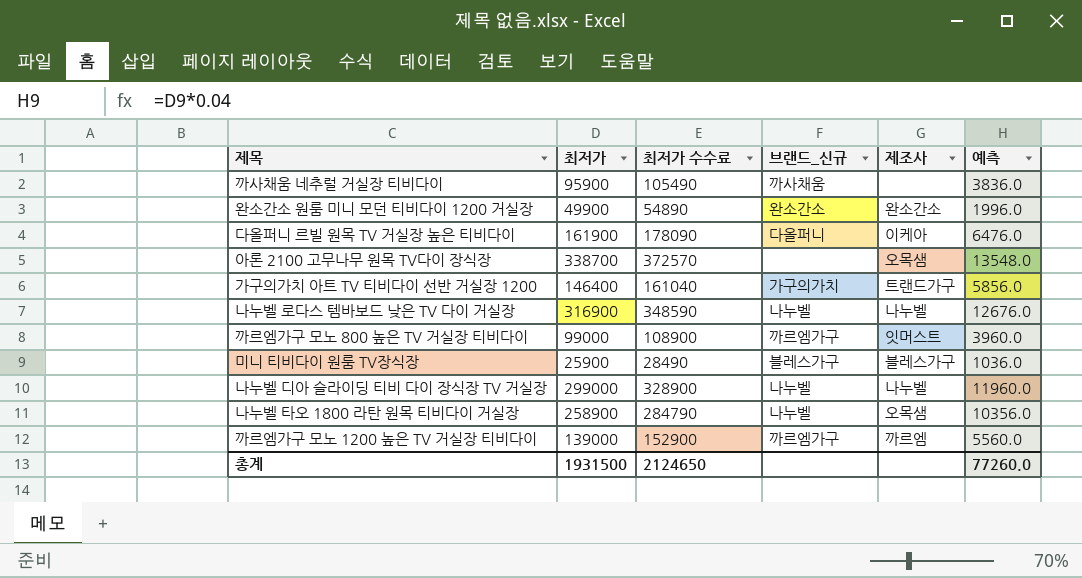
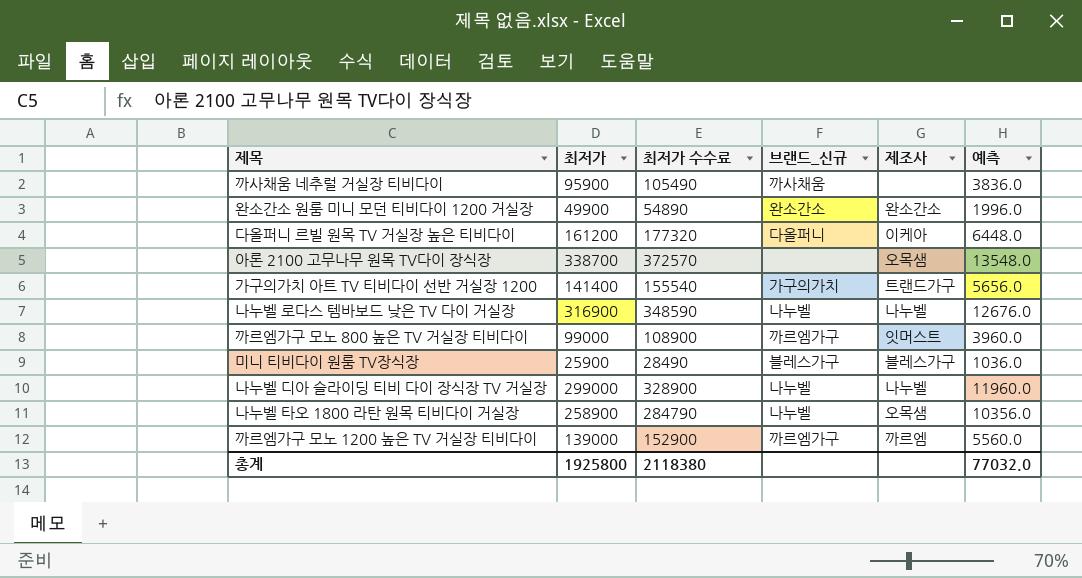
다올퍼니 르빌 원목 TV 거실장 높은 티비다이 | 최저가: 161900 -> 161200
다올퍼니 르빌 원목 TV 거실장 높은 티비다이 | 최저가 수수료: 178090 -> 177320
다올퍼니 르빌 원목 TV 거실장 높은 티비다이 | 예측: 6476.0 -> 6448.0
가구의가치 아트 TV 티비다이 선반 거실장 1200 | 최저가: 146400 -> 141400
가구의가치 아트 TV 티비다이 선반 거실장 1200 | 최저가 수수료: 161040 -> 155540
가구의가치 아트 TV 티비다이 선반 거실장 1200 | 예측: 5856.0 -> 5656.0
총계 | 최저가: 1931500 -> 1925800
총계 | 최저가 수수료: 2124650 -> 2118380
총계 | 예측: 77260.0 -> 77032.0

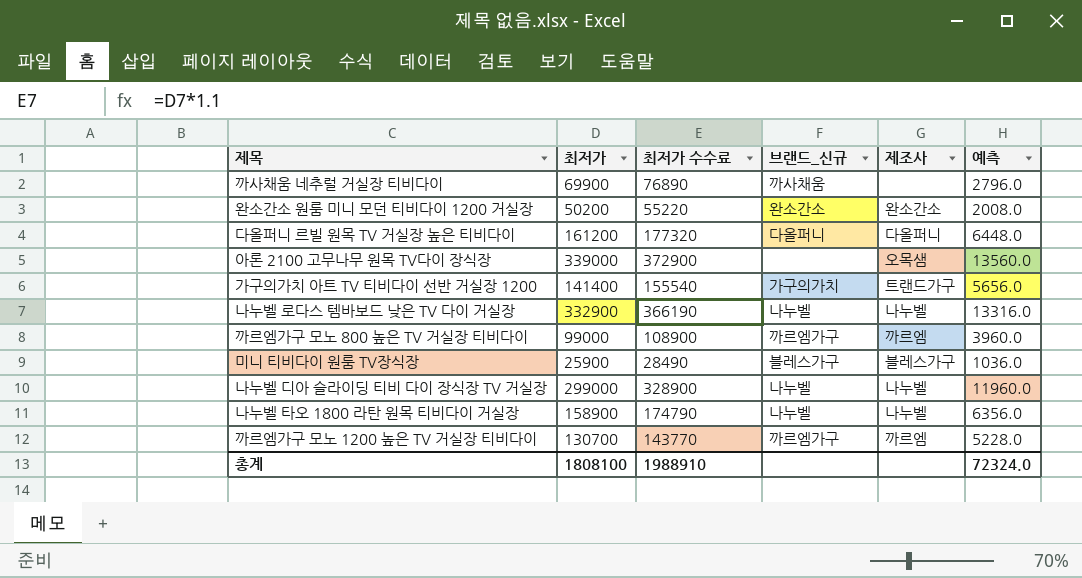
까사채움 네추럴 거실장 티비다이 | 최저가: 95900 -> 69900
까사채움 네추럴 거실장 티비다이 | 최저가 수수료: 105490 -> 76890
까사채움 네추럴 거실장 티비다이 | 예측: 3836.0 -> 2796.0
완소간소 원룸 미니 모던 티비다이 1200 거실장 | 최저가: 49900 -> 50200
완소간소 원룸 미니 모던 티비다이 1200 거실장 | 최저가 수수료: 54890 -> 55220
완소간소 원룸 미니 모던 티비다이 1200 거실장 | 예측: 1996.0 -> 2008.0
다올퍼니 르빌 원목 TV 거실장 높은 티비다이 | 제조사: 이케아 -> 다올퍼니
아론 2100 고무나무 원목 TV다이 장식장 | 최저가: 338700 -> 339000
아론 2100 고무나무 원목 TV다이 장식장 | 최저가 수수료: 372570 -> 372900
아론 2100 고무나무 원목 TV다이 장식장 | 예측: 13548.0 -> 13560.0
나누벨 로다스 템바보드 낮은 TV 다이 거실장 | 최저가: 316900 -> 332900
나누벨 로다스 템바보드 낮은 TV 다이 거실장 | 최저가 수수료: 348590 -> 366190
나누벨 로다스 템바보드 낮은 TV 다이 거실장 | 예측: 12676.0 -> 13316.0
까르엠가구 모노 800 높은 TV 거실장 티비다이 | 제조사: 잇머스트 -> 까르엠
나누벨 타오 1800 라탄 원목 티비다이 거실장 | 최저가: 258900 -> 158900
나누벨 타오 1800 라탄 원목 티비다이 거실장 | 최저가 수수료: 284790 -> 174790
나누벨 타오 1800 라탄 원목 티비다이 거실장 | 제조사: 오목샘 -> 나누벨
나누벨 타오 1800 라탄 원목 티비다이 거실장 | 예측: 10356.0 -> 6356.0
까르엠가구 모노 1200 높은 TV 거실장 티비다이 | 최저가: 139000 -> 130700
까르엠가구 모노 1200 높은 TV 거실장 티비다이 | 최저가 수수료: 152900 -> 143770
까르엠가구 모노 1200 높은 TV 거실장 티비다이 | 예측: 5560.0 -> 5228.0
총계 | 최저가: 1925800 -> 1808100
총계 | 최저가 수수료: 2118380 -> 1988910
총계 | 예측: 77032.0 -> 72324.0

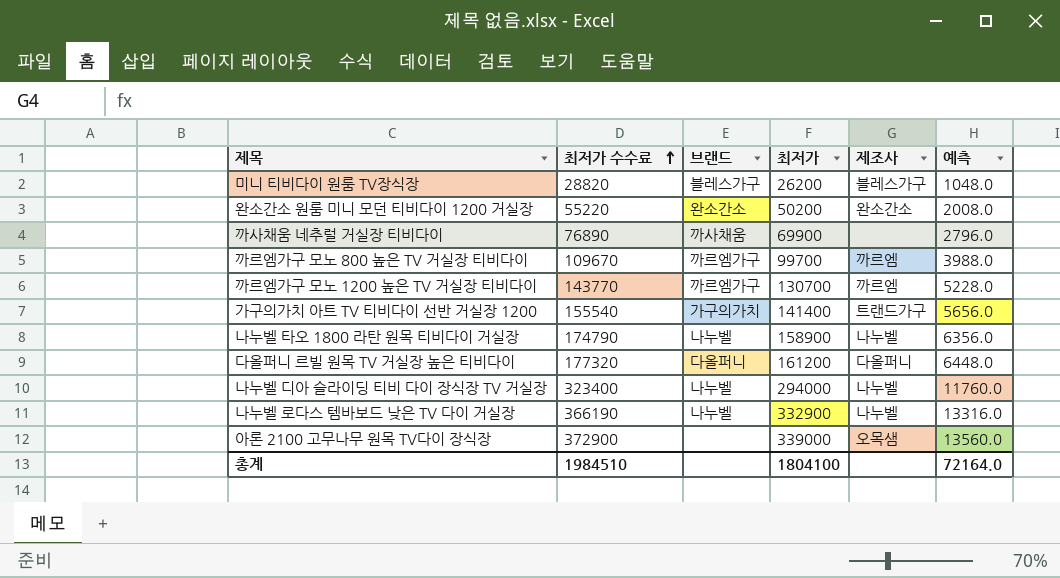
row order: none -> 최저가 수수료 ascending
column name: 브랜드_신규 -> 브랜드
column 최저가 | position: 2 -> 4
미니 티비다이 원룸 TV장식장 | 최저가 수수료: 28490 -> 28820
미니 티비다이 원룸 TV장식장 | 최저가: 25900 -> 26200
미니 티비다이 원룸 TV장식장 | 예측: 1036.0 -> 1048.0
까르엠가구 모노 800 높은 TV 거실장 티비다이 | 최저가 수수료: 108900 -> 109670
까르엠가구 모노 800 높은 TV 거실장 티비다이 | 최저가: 99000 -> 99700
까르엠가구 모노 800 높은 TV 거실장 티비다이 | 예측: 3960.0 -> 3988.0
나누벨 디아 슬라이딩 티비 다이 장식장 TV 거실장 | 최저가 수수료: 328900 -> 323400
나누벨 디아 슬라이딩 티비 다이 장식장 TV 거실장 | 최저가: 299000 -> 294000
나누벨 디아 슬라이딩 티비 다이 장식장 TV 거실장 | 예측: 11960.0 -> 11760.0
총계 | 최저가 수수료: 1988910 -> 1984510
총계 | 최저가: 1808100 -> 1804100
총계 | 예측: 72324.0 -> 72164.0

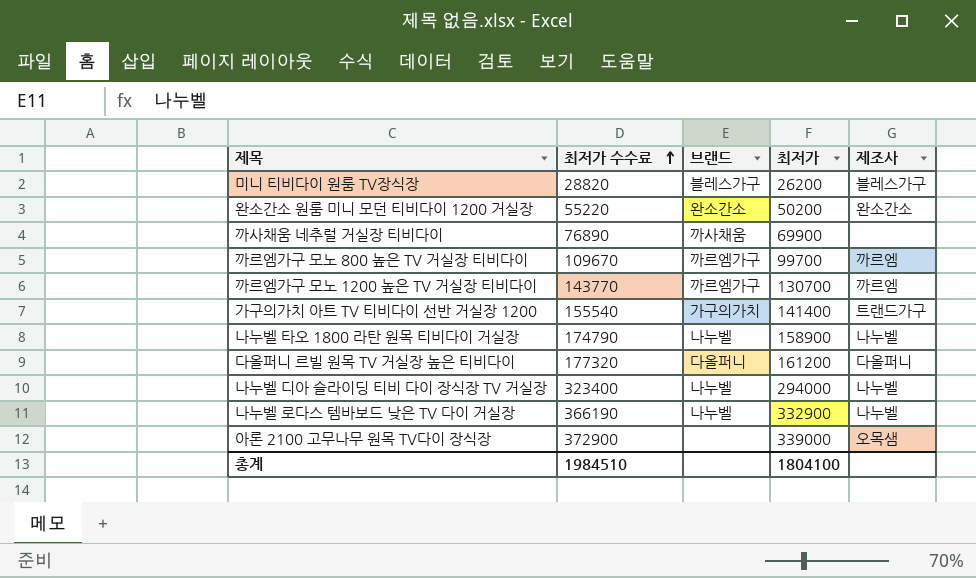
column 예측 | formula: [최저가] * 0.04 -> none

